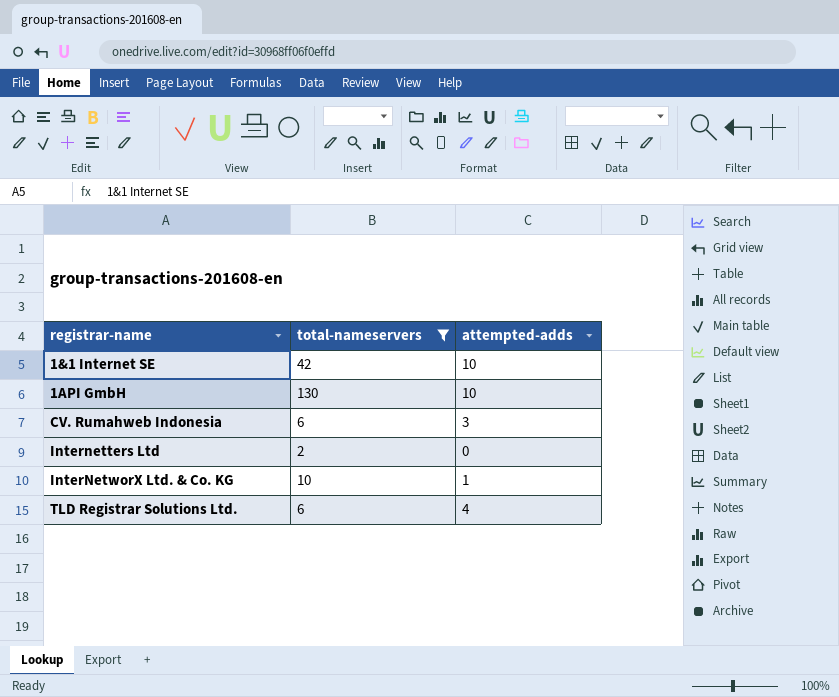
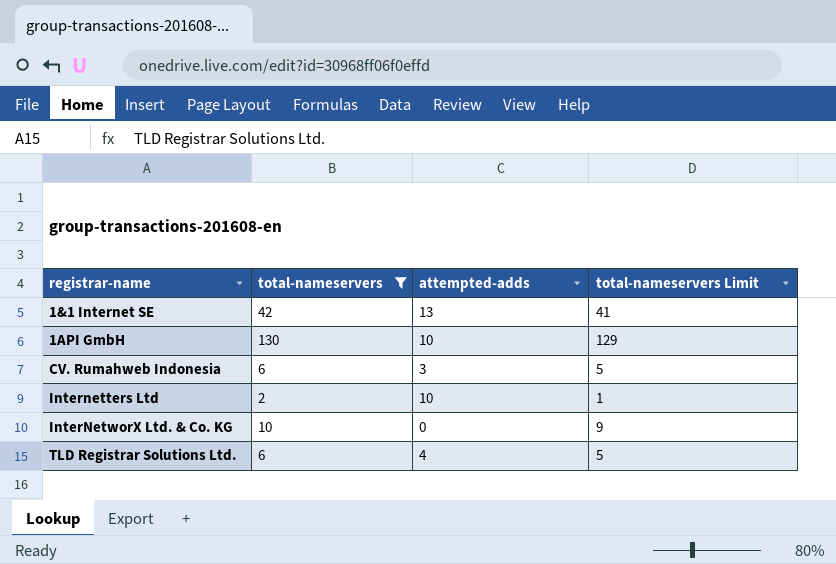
column total-nameservers Limit | formula: none -> [total-nameservers] - 1
1&1 Internet SE | attempted-adds: 10 -> 13
Internetters Ltd | attempted-adds: 0 -> 10
InterNetworX Ltd. & Co. KG | attempted-adds: 1 -> 0

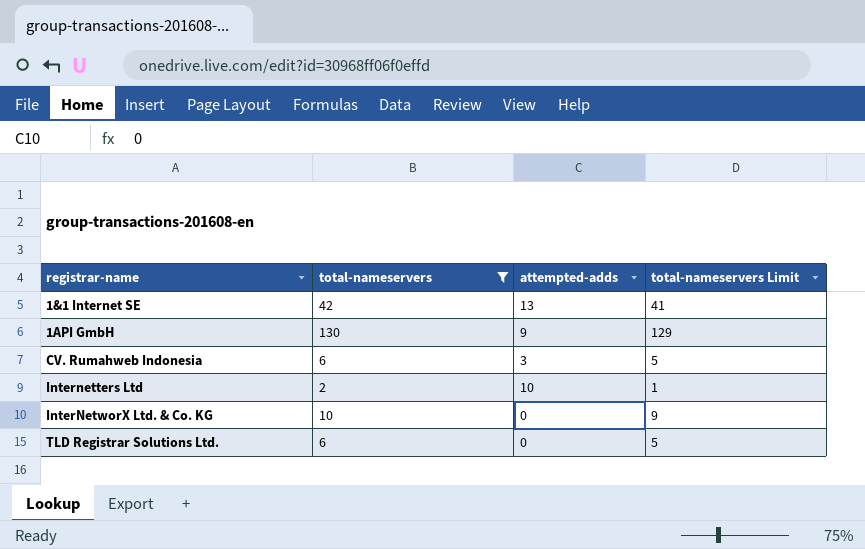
1API GmbH | attempted-adds: 10 -> 9
TLD Registrar Solutions Ltd. | attempted-adds: 4 -> 0

